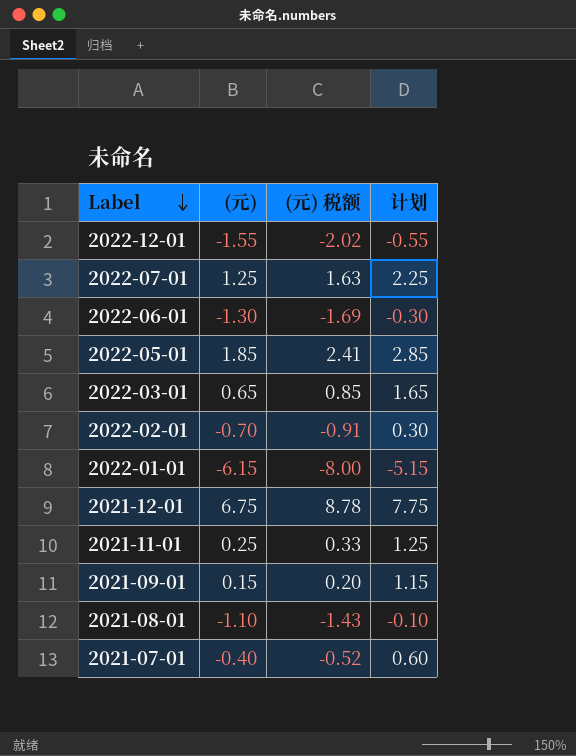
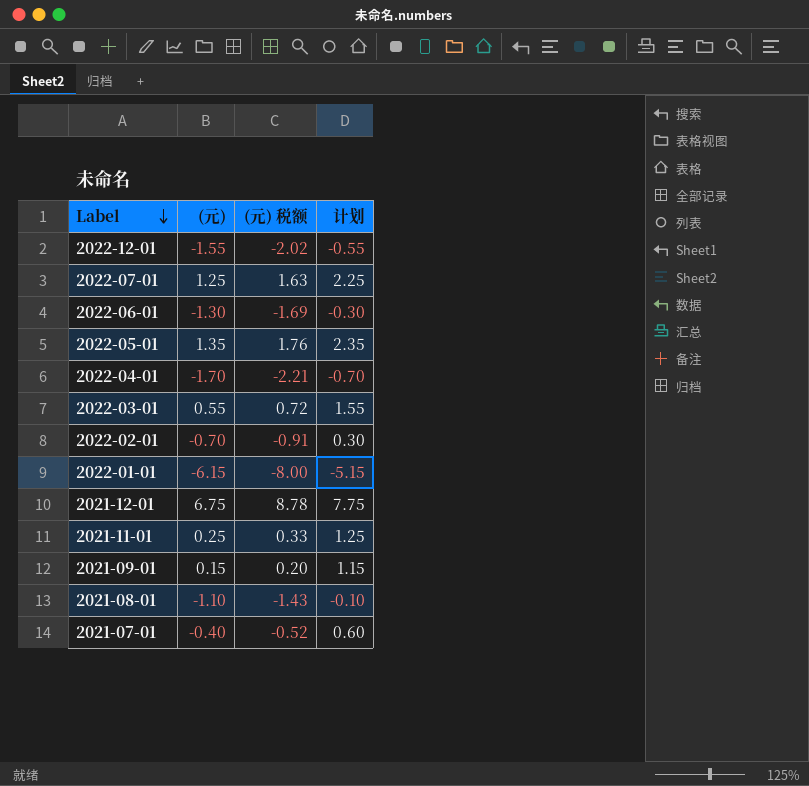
2022-05-01 | (元): 1.85 -> 1.35
2022-05-01 | (元) 税额: 2.41 -> 1.76
2022-05-01 | 计划: 2.85 -> 2.35
row 2022-04-01: none -> -1.70 | -2.21 | -0.70
2022-03-01 | (元): 0.65 -> 0.55
2022-03-01 | (元) 税额: 0.85 -> 0.72
2022-03-01 | 计划: 1.65 -> 1.55

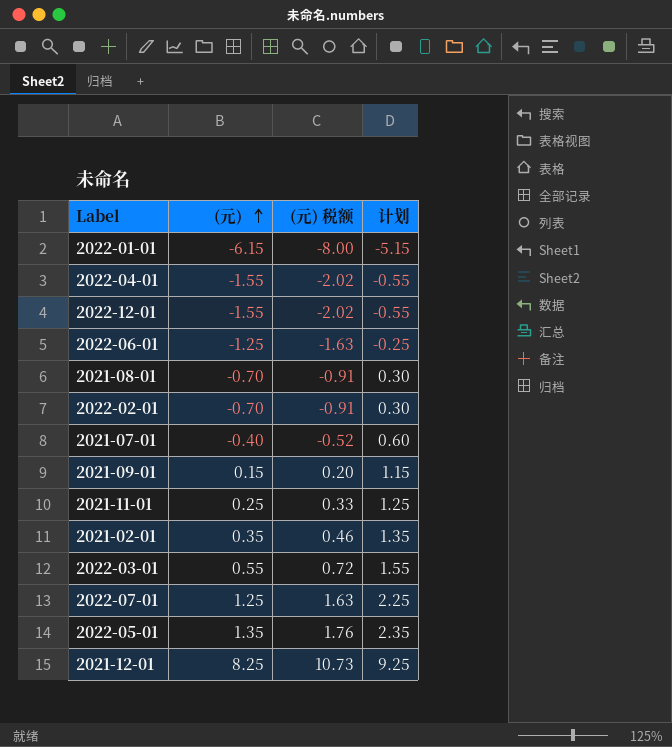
row order: Label descending -> (元) ascending
2022-04-01 | (元): -1.70 -> -1.55
2022-04-01 | (元) 税额: -2.21 -> -2.02
2022-04-01 | 计划: -0.70 -> -0.55
2022-06-01 | (元): -1.30 -> -1.25
2022-06-01 | (元) 税额: -1.69 -> -1.63
2022-06-01 | 计划: -0.30 -> -0.25
2021-08-01 | (元): -1.10 -> -0.70
2021-08-01 | (元) 税额: -1.43 -> -0.91
2021-08-01 | 计划: -0.10 -> 0.30
row 2021-02-01: none -> 0.35 | 0.46 | 1.35
2021-12-01 | (元): 6.75 -> 8.25
2021-12-01 | (元) 税额: 8.78 -> 10.73
2021-12-01 | 计划: 7.75 -> 9.25

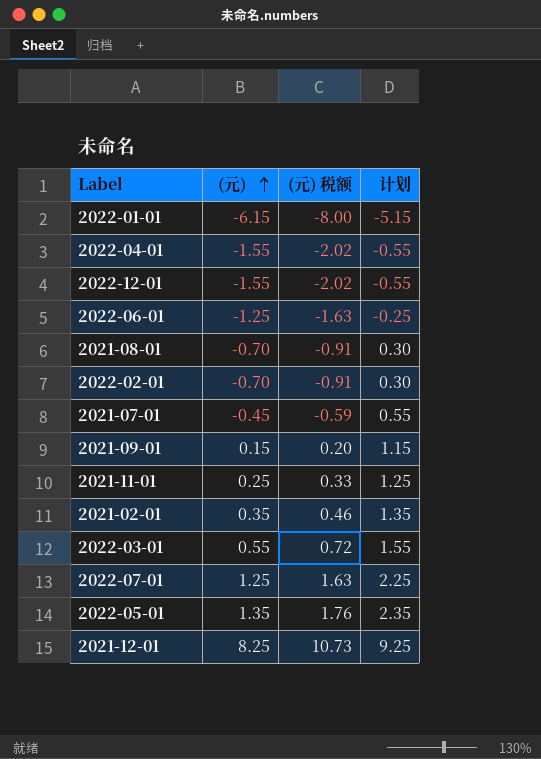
2021-07-01 | (元): -0.40 -> -0.45
2021-07-01 | (元) 税额: -0.52 -> -0.59
2021-07-01 | 计划: 0.60 -> 0.55

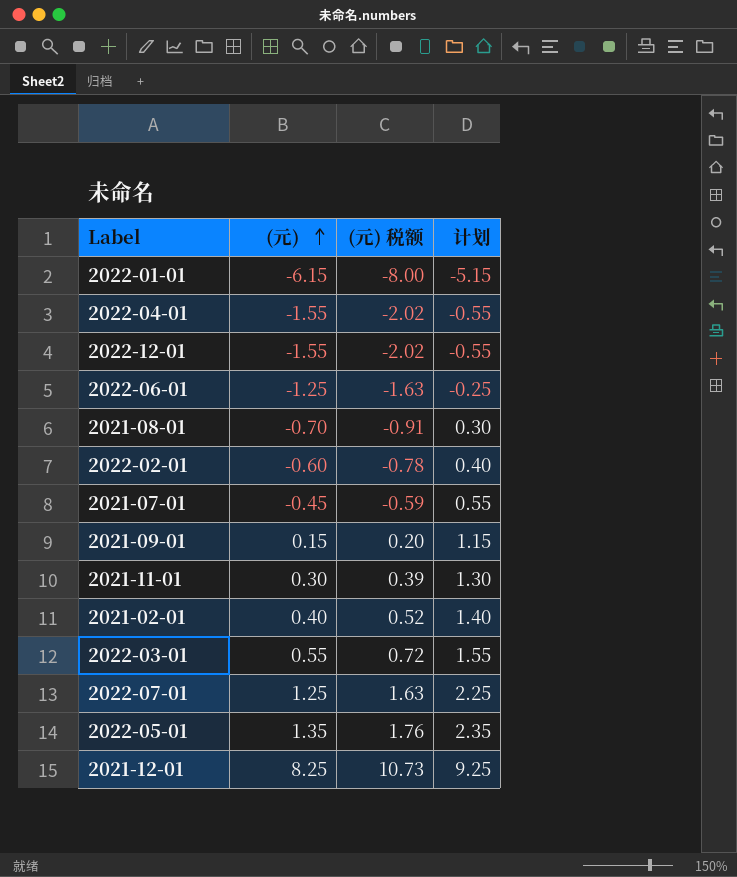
2022-02-01 | (元): -0.70 -> -0.60
2022-02-01 | (元) 税额: -0.91 -> -0.78
2022-02-01 | 计划: 0.30 -> 0.40
2021-11-01 | (元): 0.25 -> 0.30
2021-11-01 | (元) 税额: 0.33 -> 0.39
2021-11-01 | 计划: 1.25 -> 1.30
2021-02-01 | (元): 0.35 -> 0.40
2021-02-01 | (元) 税额: 0.46 -> 0.52
2021-02-01 | 计划: 1.35 -> 1.40

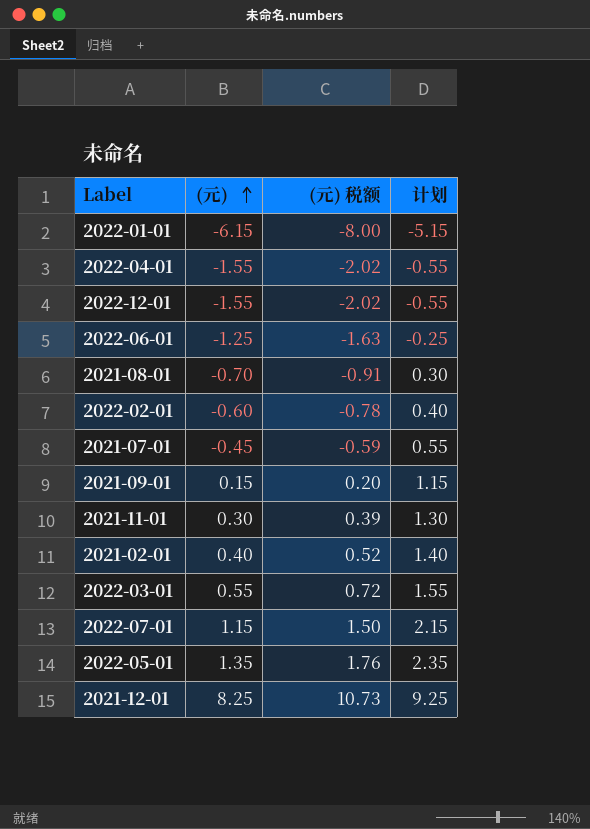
2022-07-01 | (元): 1.25 -> 1.15
2022-07-01 | (元) 税额: 1.63 -> 1.50
2022-07-01 | 计划: 2.25 -> 2.15

